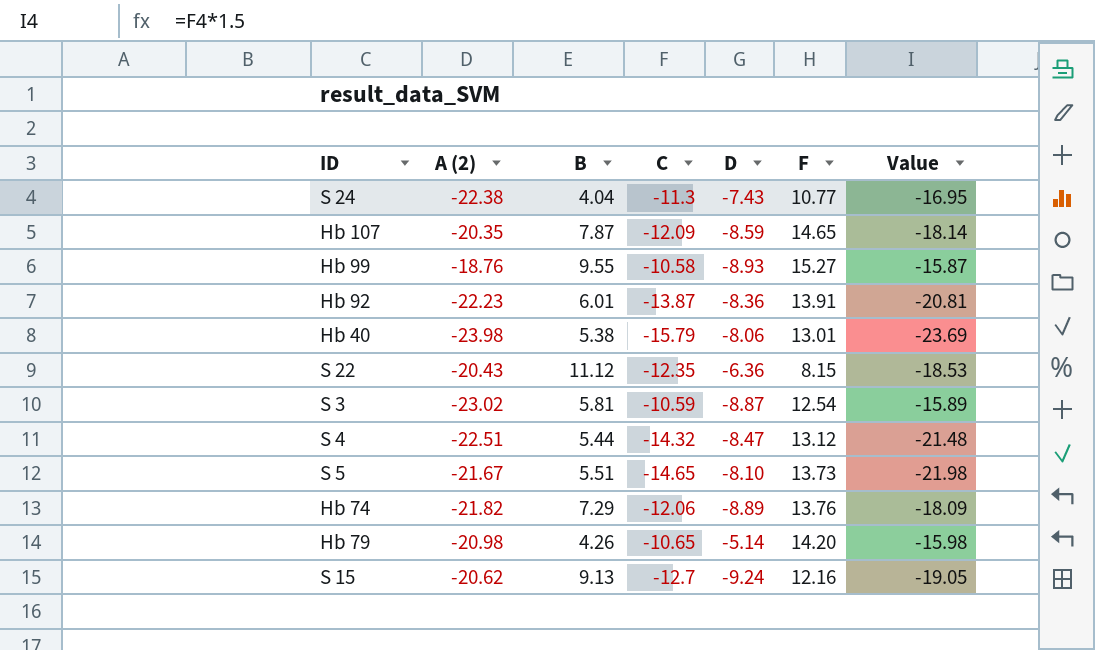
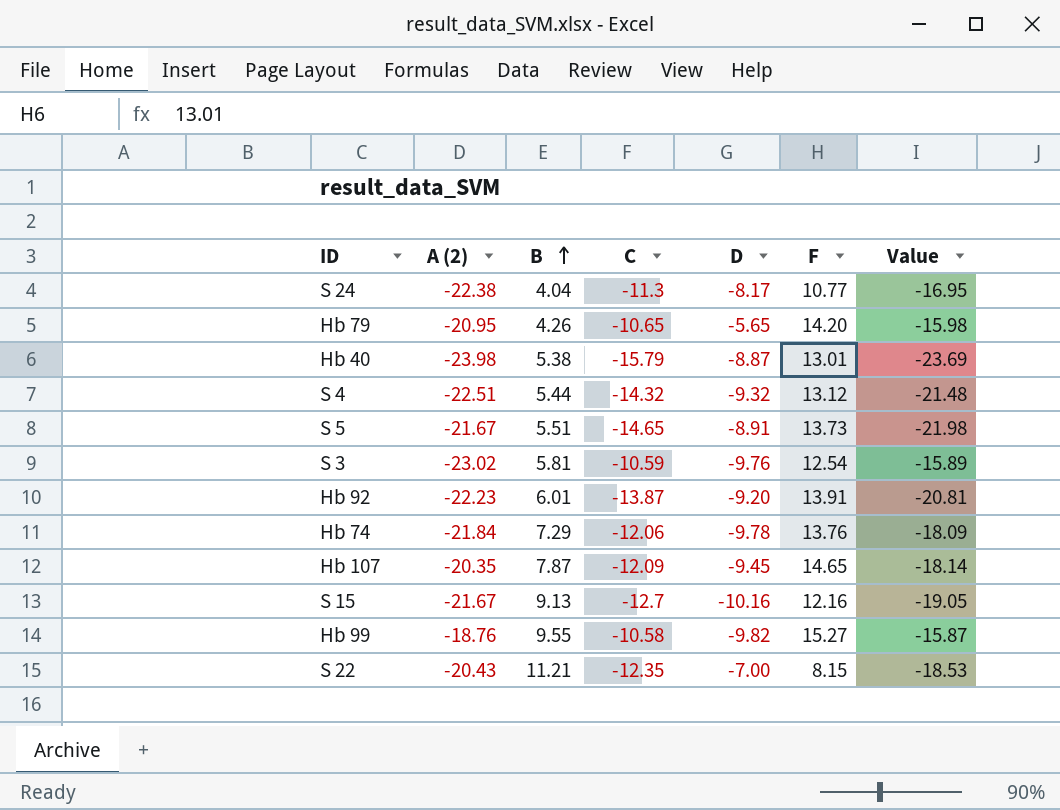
row order: none -> B ascending
S 24 | D: -7.43 -> -8.17
Hb 79 | A (2): -20.98 -> -20.95
Hb 79 | D: -5.14 -> -5.65
Hb 40 | D: -8.06 -> -8.87
S 4 | D: -8.47 -> -9.32
S 5 | D: -8.10 -> -8.91
S 3 | D: -8.87 -> -9.76
Hb 92 | D: -8.36 -> -9.20
Hb 74 | A (2): -21.82 -> -21.84
Hb 74 | D: -8.89 -> -9.78
Hb 107 | D: -8.59 -> -9.45
S 15 | A (2): -20.62 -> -21.67
S 15 | D: -9.24 -> -10.16
Hb 99 | D: -8.93 -> -9.82
S 22 | B: 11.12 -> 11.21
S 22 | D: -6.36 -> -7.00

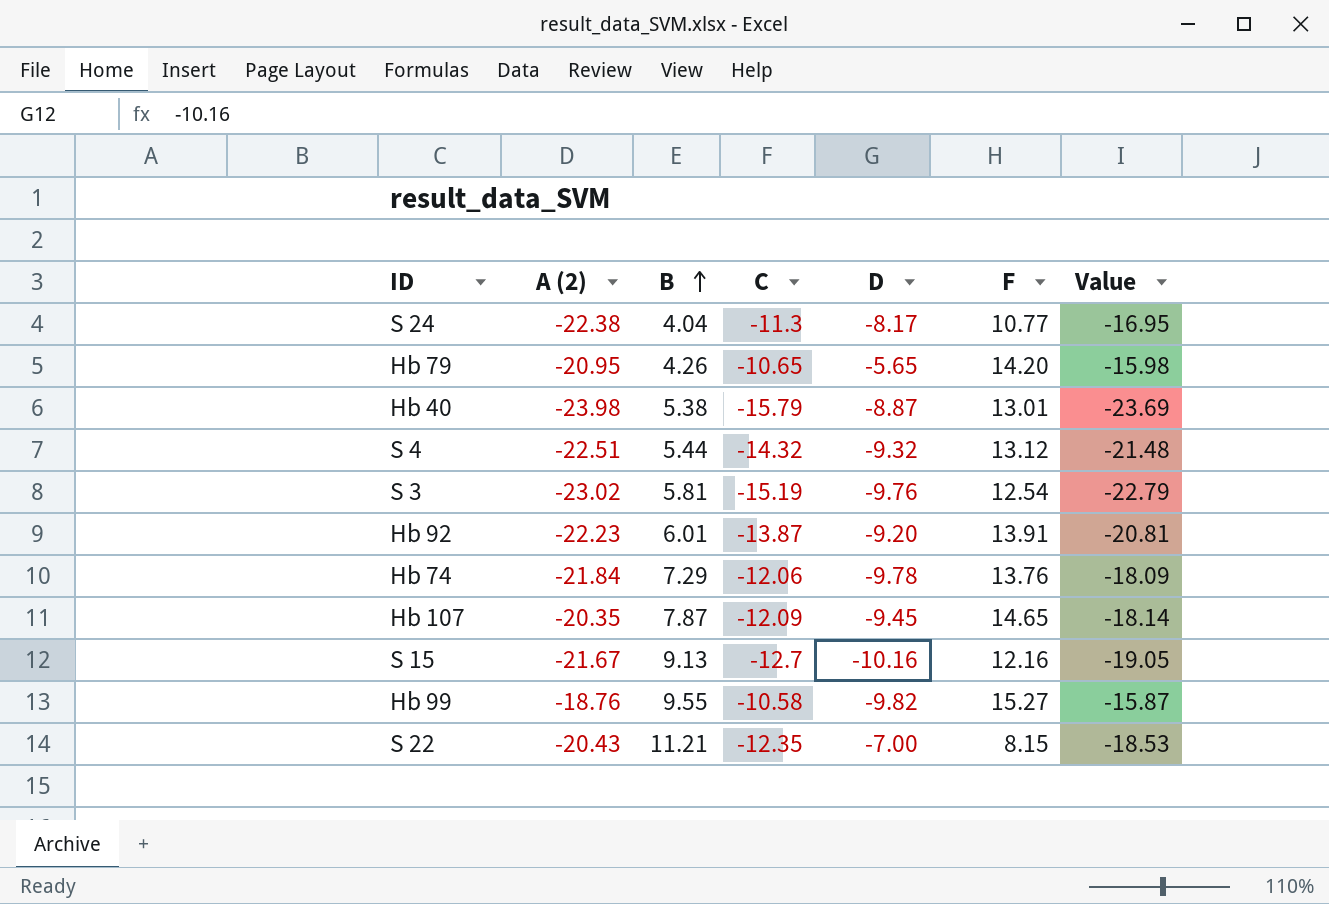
row S 5: -21.67 | 5.51 | -14.65 | -8.91 | 13.73 | -21.98 -> none
S 3 | C: -10.59 -> -15.19
S 3 | Value: -15.89 -> -22.79

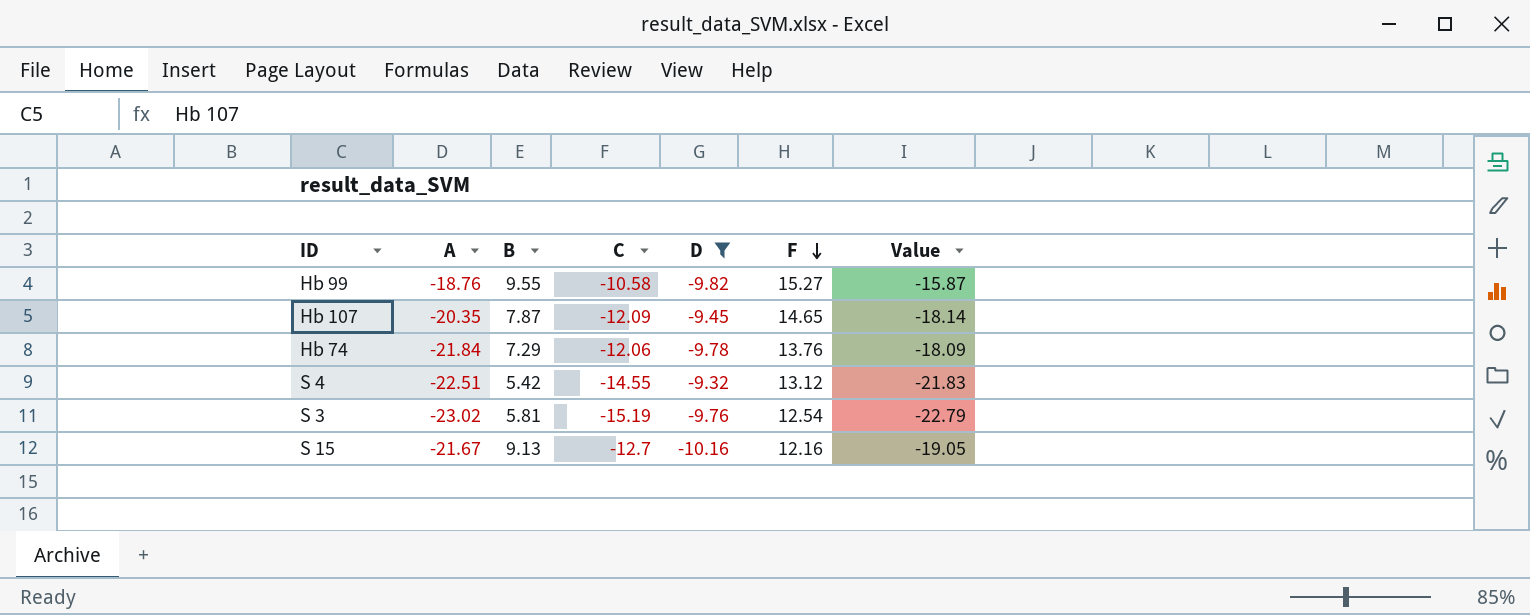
filter: none -> D <= -9.32
row order: B ascending -> F descending
column name: A (2) -> A
S 4 | B: 5.44 -> 5.42
S 4 | C: -14.32 -> -14.55
S 4 | Value: -21.48 -> -21.83

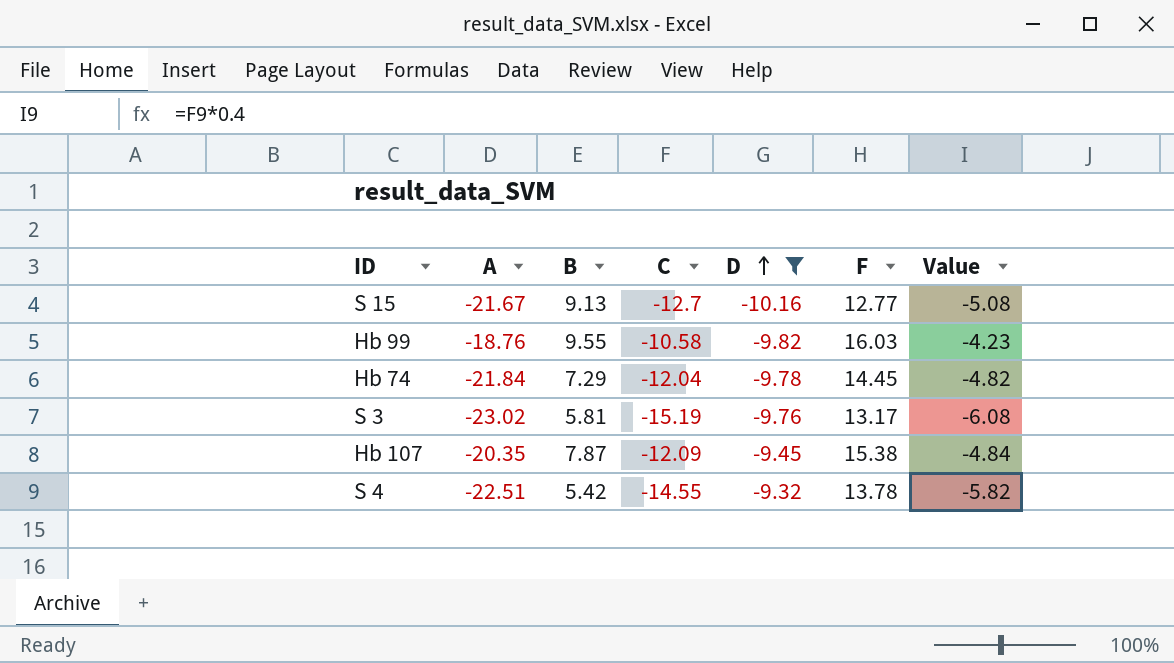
row order: F descending -> D ascending
column Value | formula: [C] * 1.5 -> [C] * 0.4
S 15 | F: 12.16 -> 12.77
Hb 99 | F: 15.27 -> 16.03
Hb 74 | C: -12.06 -> -12.04
Hb 74 | F: 13.76 -> 14.45
S 3 | F: 12.54 -> 13.17
Hb 107 | F: 14.65 -> 15.38
S 4 | F: 13.12 -> 13.78

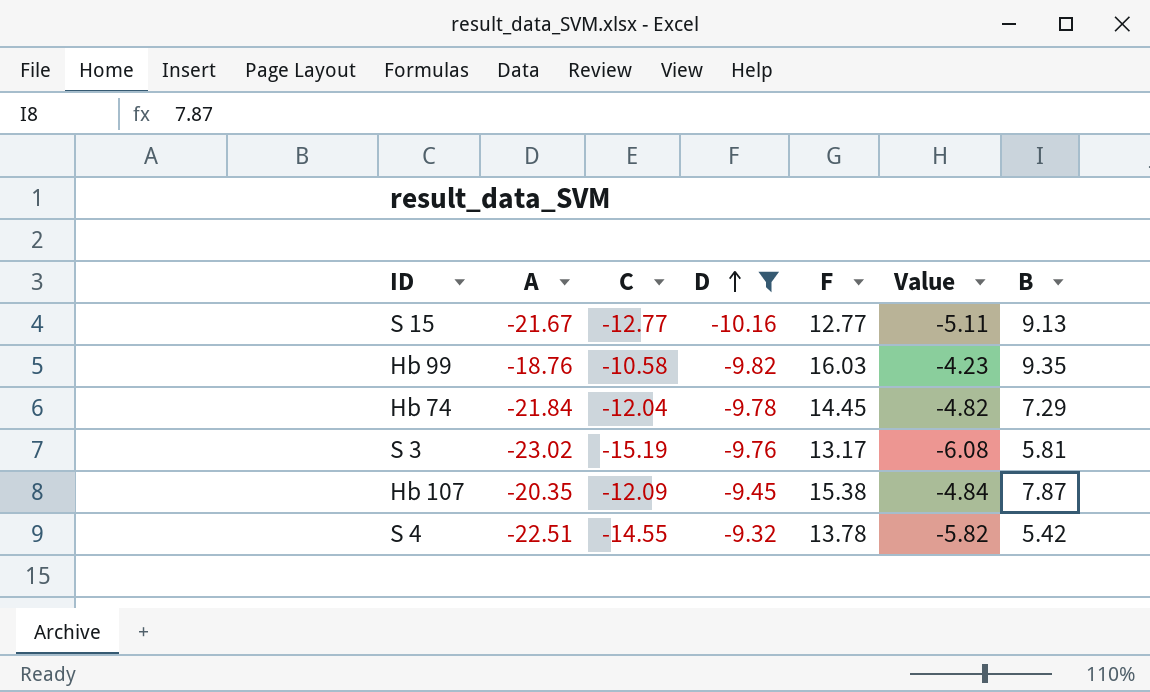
column B | position: 3 -> 7
S 15 | C: -12.7 -> -12.77
S 15 | Value: -5.08 -> -5.11
Hb 99 | B: 9.55 -> 9.35

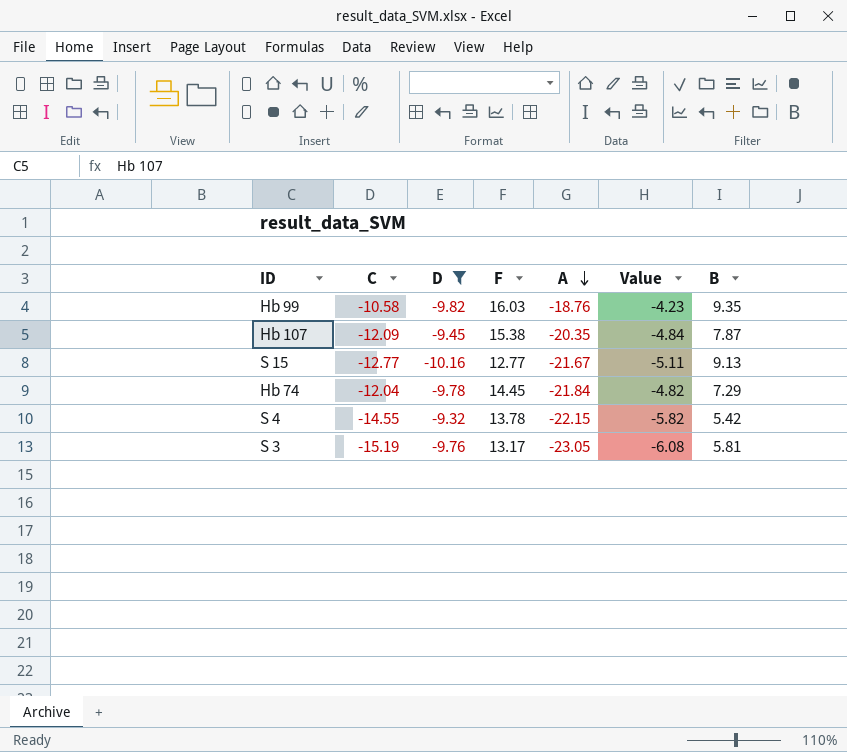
row order: D ascending -> A descending
column A | position: 2 -> 5
S 4 | A: -22.51 -> -22.15
S 3 | A: -23.02 -> -23.05

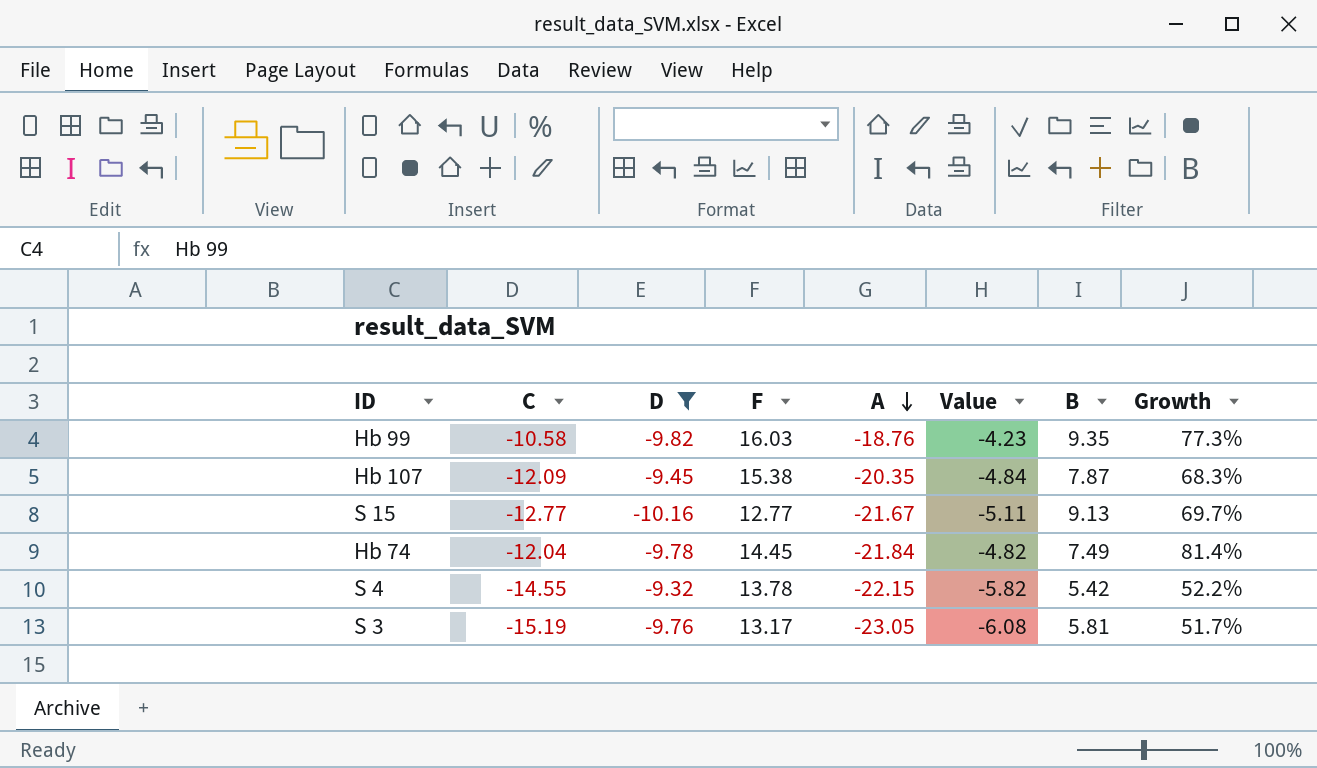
column Growth | formula: none -> ([A] - [C]) / [C]
Hb 74 | B: 7.29 -> 7.49

